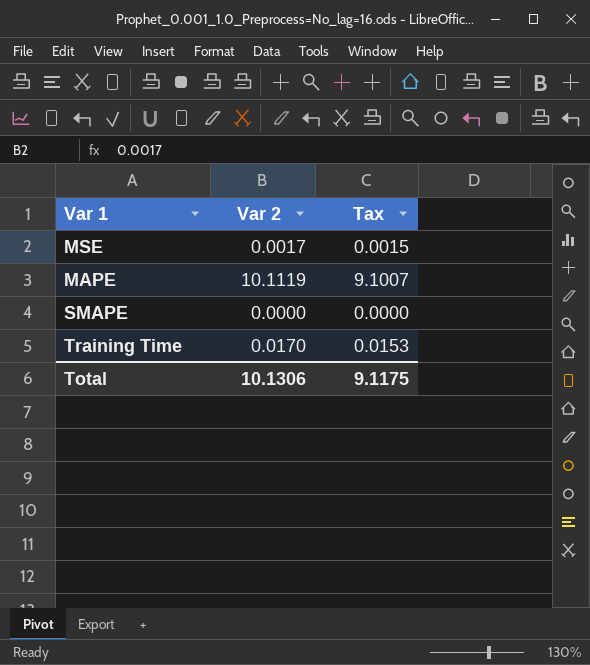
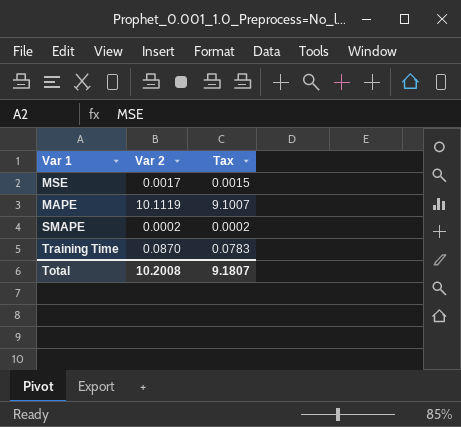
SMAPE | Var 2: 0.0000 -> 0.0002
SMAPE | Tax: 0.0000 -> 0.0002
Training Time | Var 2: 0.0170 -> 0.0870
Training Time | Tax: 0.0153 -> 0.0783
Total | Var 2: 10.1306 -> 10.2008
Total | Tax: 9.1175 -> 9.1807

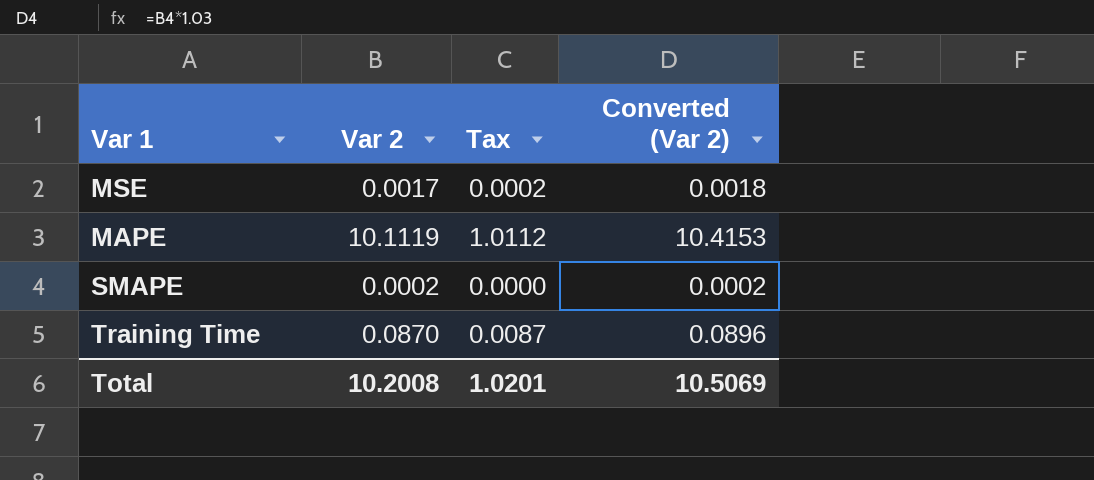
column Tax | formula: [Var 2] * 0.9 -> [Var 2] * 0.1
column Converted (Var 2) | formula: none -> [Var 2] * 1.03
Total | Tax: 9.1807 -> 1.0201

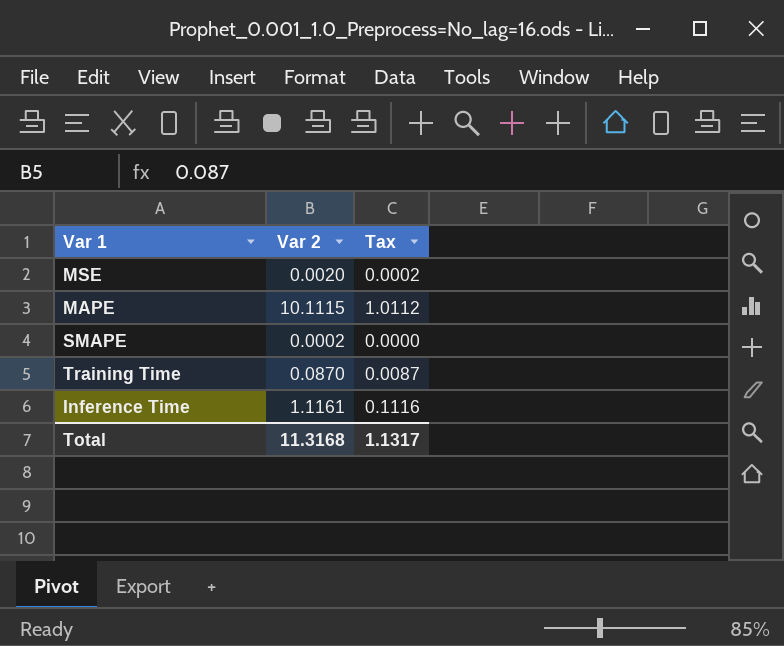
column Converted (Var 2) | formula: [Var 2] * 1.03 -> none
MSE | Var 2: 0.0017 -> 0.0020
MAPE | Var 2: 10.1119 -> 10.1115
row Inference Time: none -> 1.1161 | 0.1116
Total | Var 2: 10.2008 -> 11.3168
Total | Tax: 1.0201 -> 1.1317

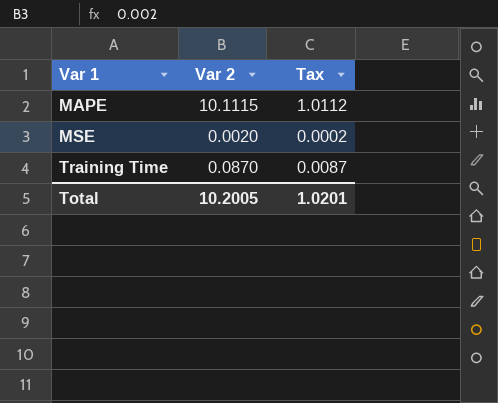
row order: none -> Var 1 ascending
row SMAPE: 0.0002 | 0.0000 -> none
row Inference Time: 1.1161 | 0.1116 -> none
Total | Var 2: 11.3168 -> 10.2005
Total | Tax: 1.1317 -> 1.0201

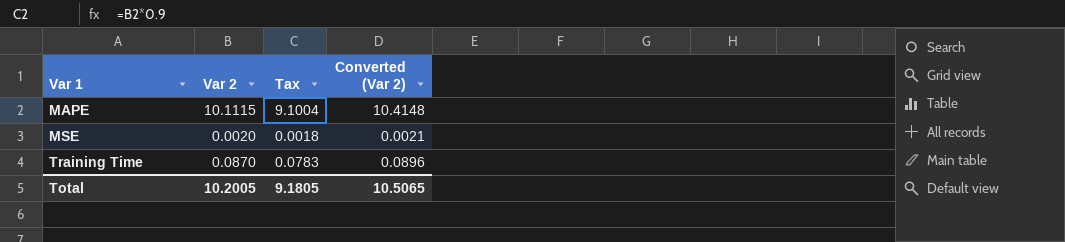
column Tax | formula: [Var 2] * 0.1 -> [Var 2] * 0.9
column Converted (Var 2) | formula: none -> [Var 2] * 1.03
Total | Tax: 1.0201 -> 9.1805

